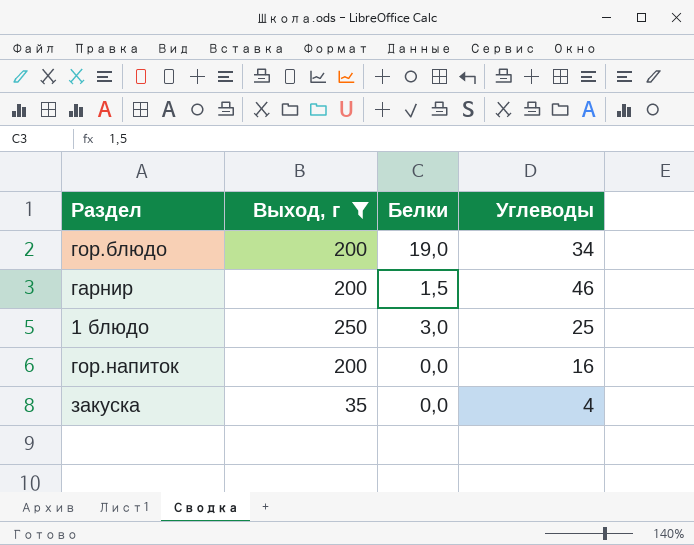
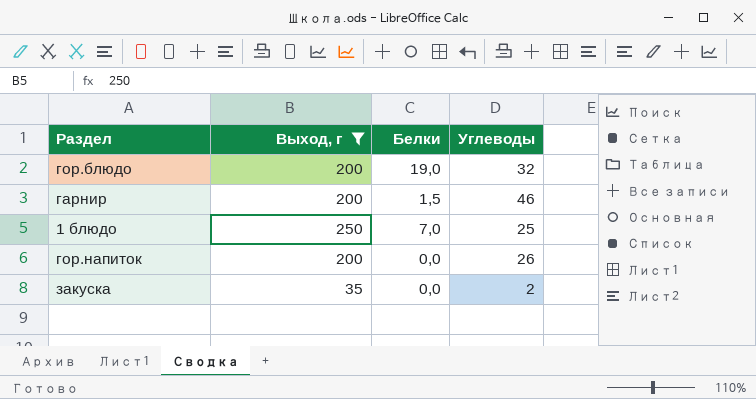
гор.блюдо | Углеводы: 34 -> 32
1 блюдо | Белки: 3,0 -> 7,0
гор.напиток | Углеводы: 16 -> 26
закуска | Углеводы: 4 -> 2

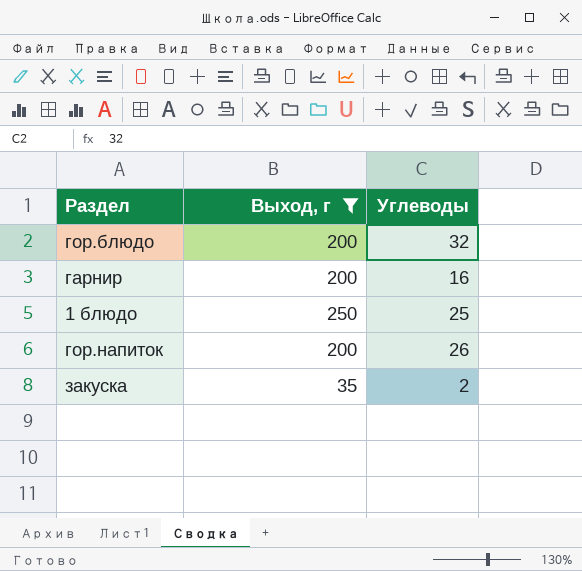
column Белки | position: 3 -> none
гарнир | Углеводы: 46 -> 16

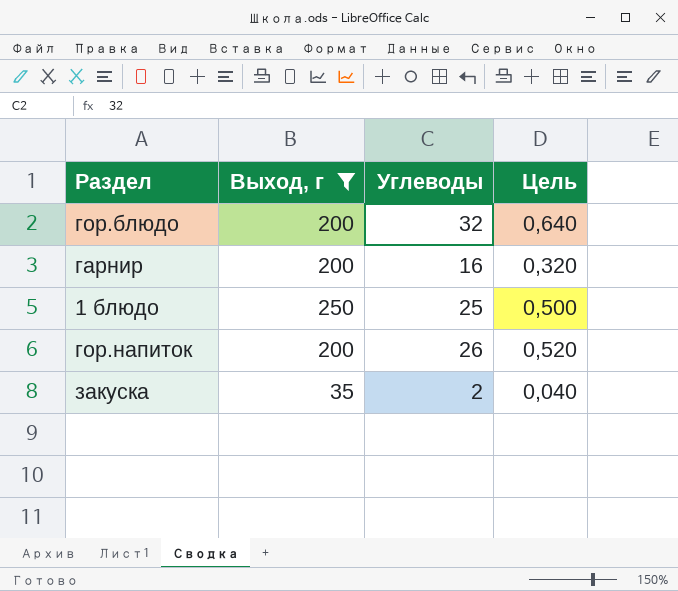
column Цель | formula: none -> [Углеводы] * 0,02

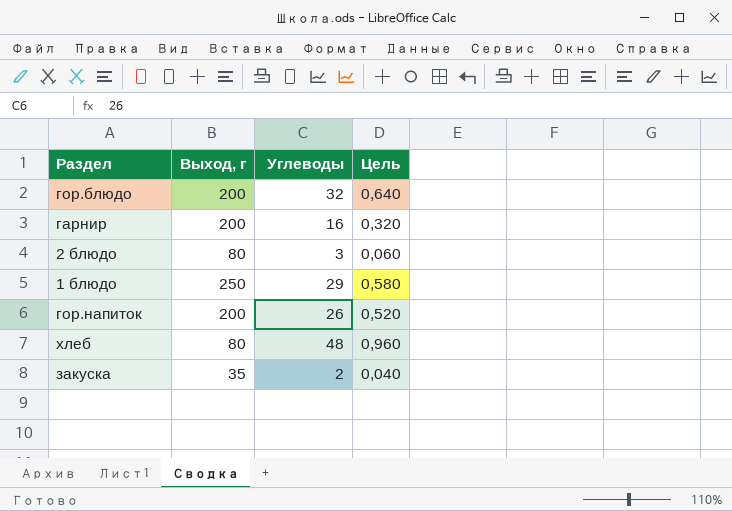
filter: Выход, г != 80 -> none
1 блюдо | Углеводы: 25 -> 29
1 блюдо | Цель: 0,500 -> 0,580

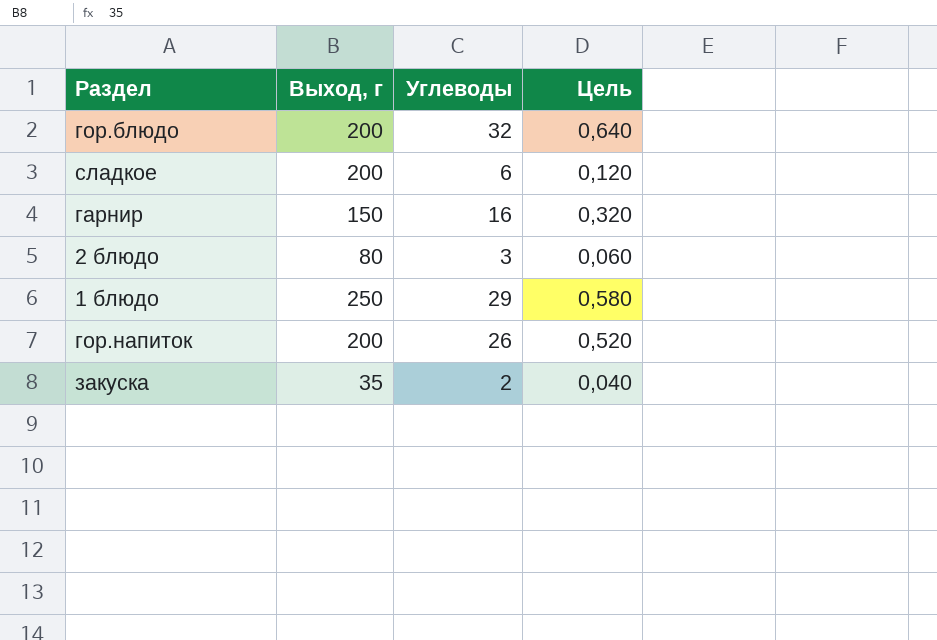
row хлеб: 80 | 48 | 0,960 -> none
row сладкое: none -> 200 | 6 | 0,120
гарнир | Выход, г: 200 -> 150

